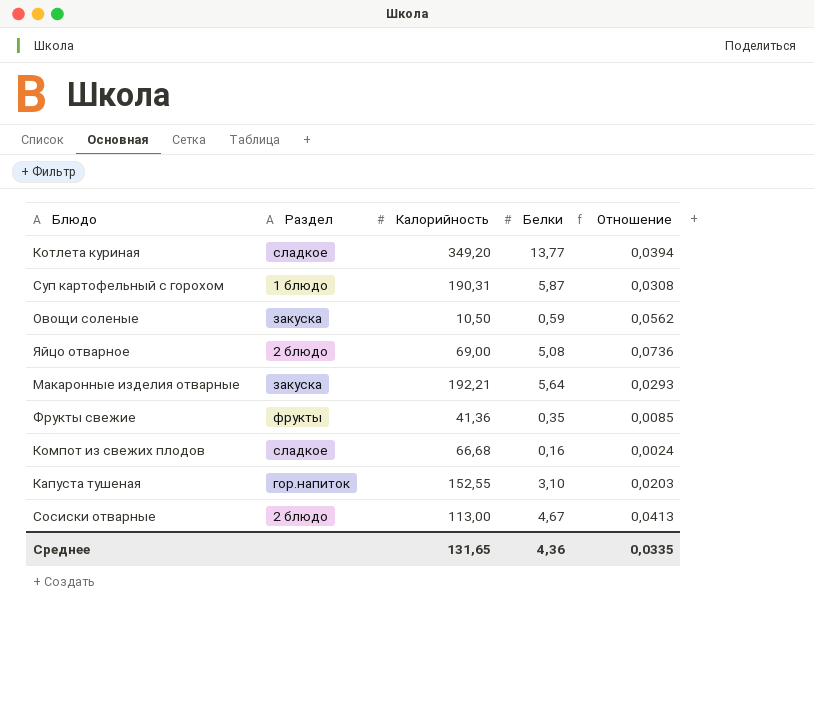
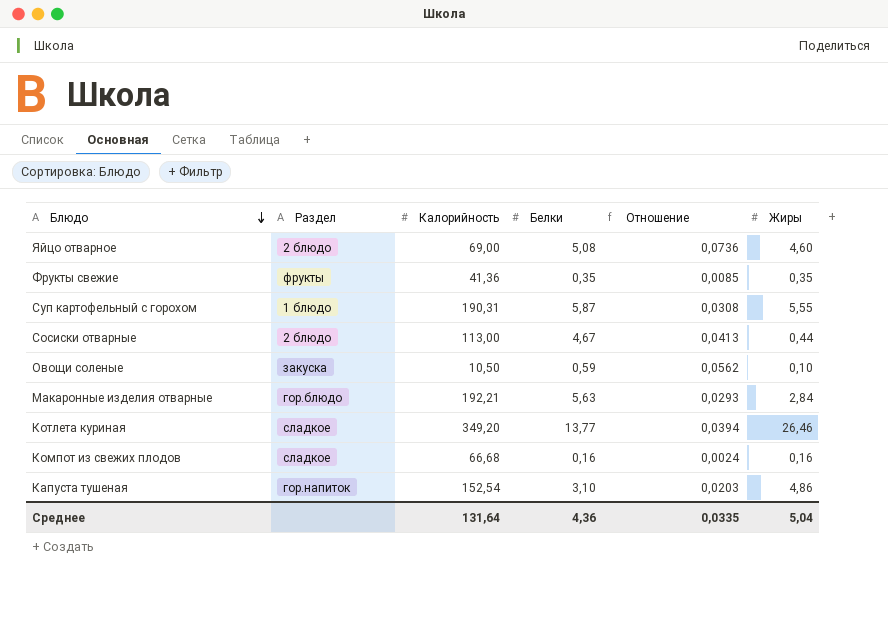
row order: none -> Блюдо descending
column Жиры | position: none -> 6
Макаронные изделия отварные | Раздел: закуска -> гор.блюдо
Макаронные изделия отварные | Белки: 5,64 -> 5,63
Капуста тушеная | Калорийность: 152,55 -> 152,54
Среднее | Калорийность: 131,65 -> 131,64

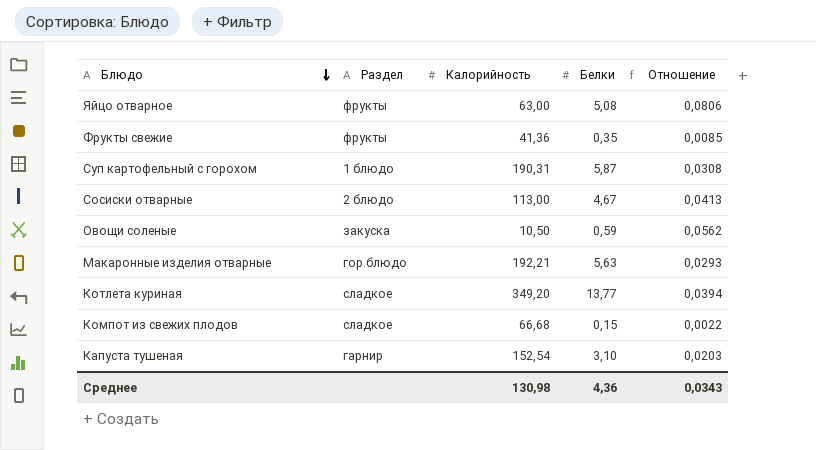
column Жиры | position: 6 -> none
Яйцо отварное | Раздел: 2 блюдо -> фрукты
Яйцо отварное | Калорийность: 69,00 -> 63,00
Яйцо отварное | Отношение: 0,0736 -> 0,0806
Компот из свежих плодов | Белки: 0,16 -> 0,15
Компот из свежих плодов | Отношение: 0,0024 -> 0,0022
Капуста тушеная | Раздел: гор.напиток -> гарнир
Среднее | Калорийность: 131,64 -> 130,98
Среднее | Отношение: 0,0335 -> 0,0343

